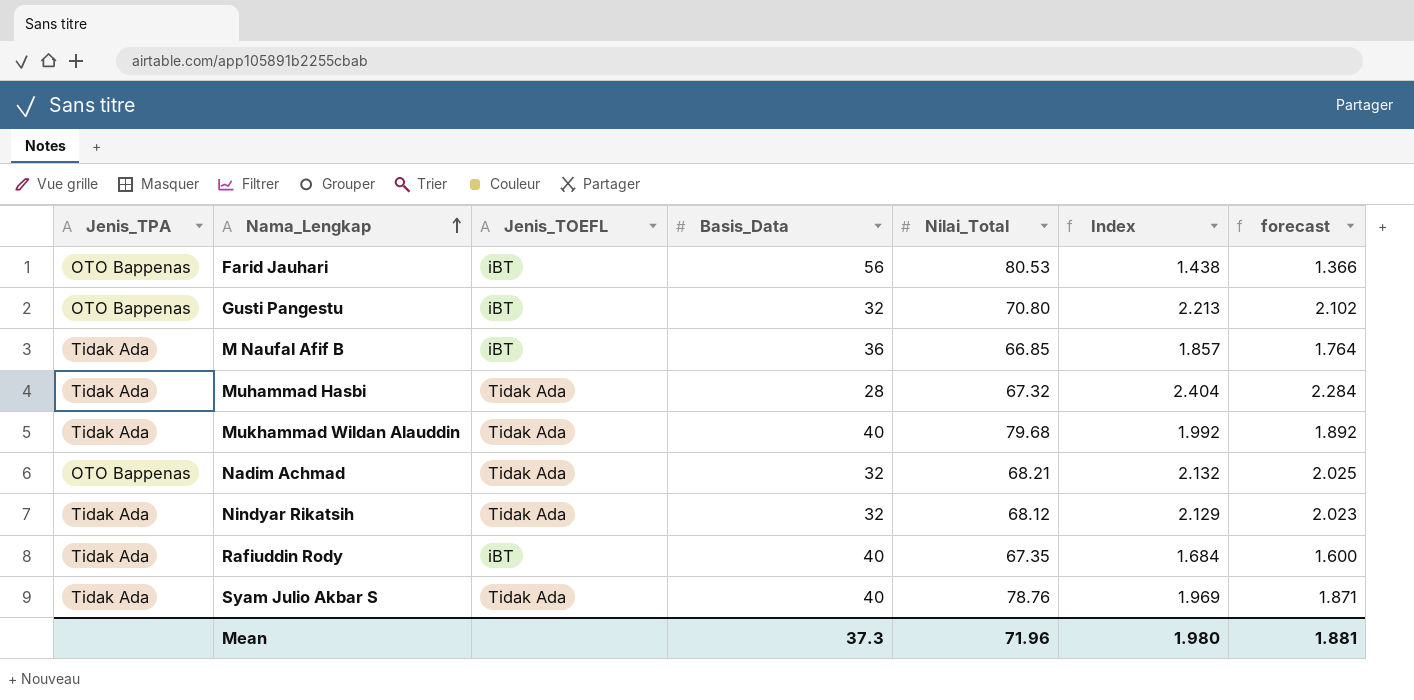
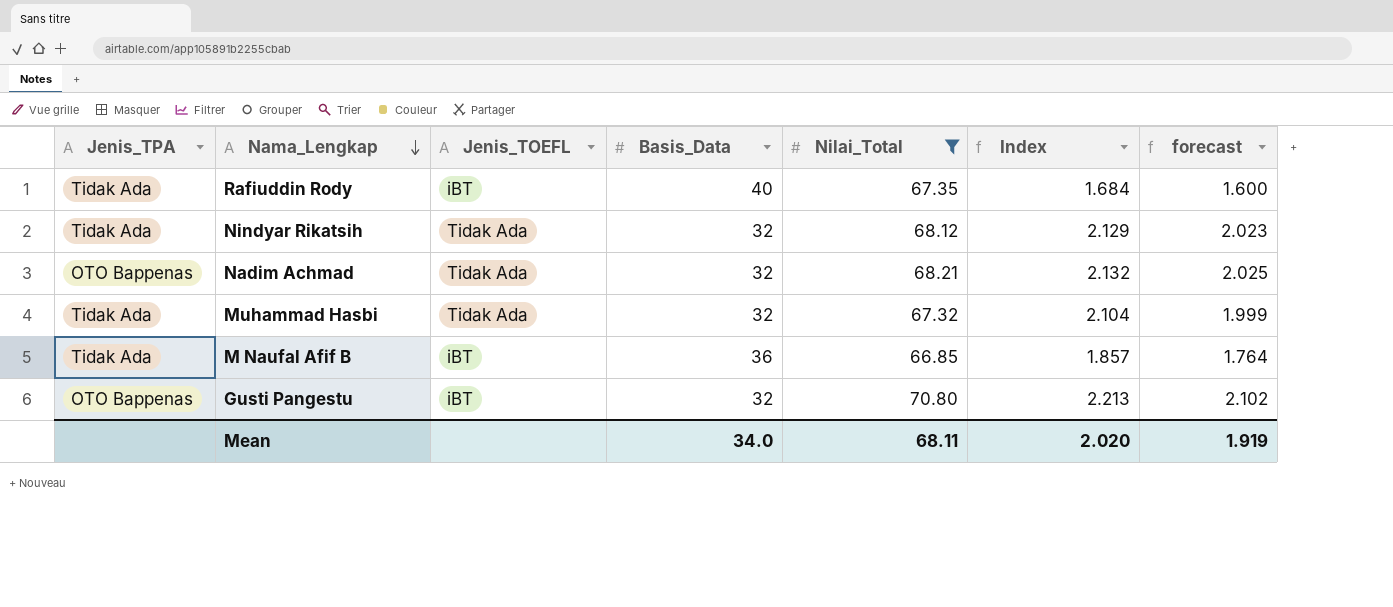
filter: none -> Nilai_Total <= 70.80
row order: Nama_Lengkap ascending -> Nama_Lengkap descending
Muhammad Hasbi | Basis_Data: 28 -> 32
Muhammad Hasbi | Index: 2.404 -> 2.104
Muhammad Hasbi | forecast: 2.284 -> 1.999
Mean | Basis_Data: 37.3 -> 34.0
Mean | Nilai_Total: 71.96 -> 68.11
Mean | Index: 1.980 -> 2.020
Mean | forecast: 1.881 -> 1.919

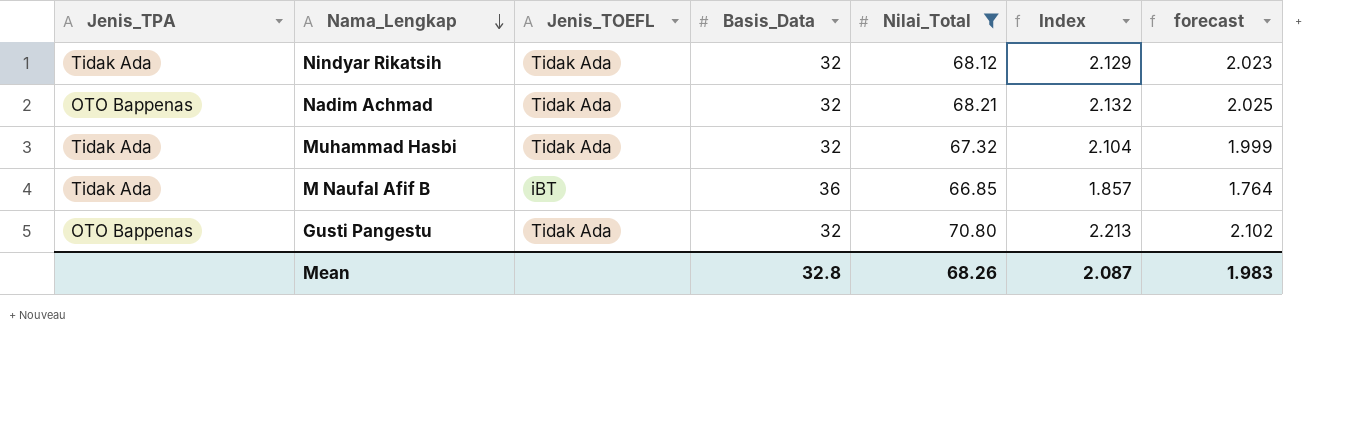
row Rafiuddin Rody: Tidak Ada | iBT | 40 | 67.35 | 1.684 | 1.600 -> none
Gusti Pangestu | Jenis_TOEFL: iBT -> Tidak Ada
Mean | Basis_Data: 34.0 -> 32.8
Mean | Nilai_Total: 68.11 -> 68.26
Mean | Index: 2.020 -> 2.087
Mean | forecast: 1.919 -> 1.983

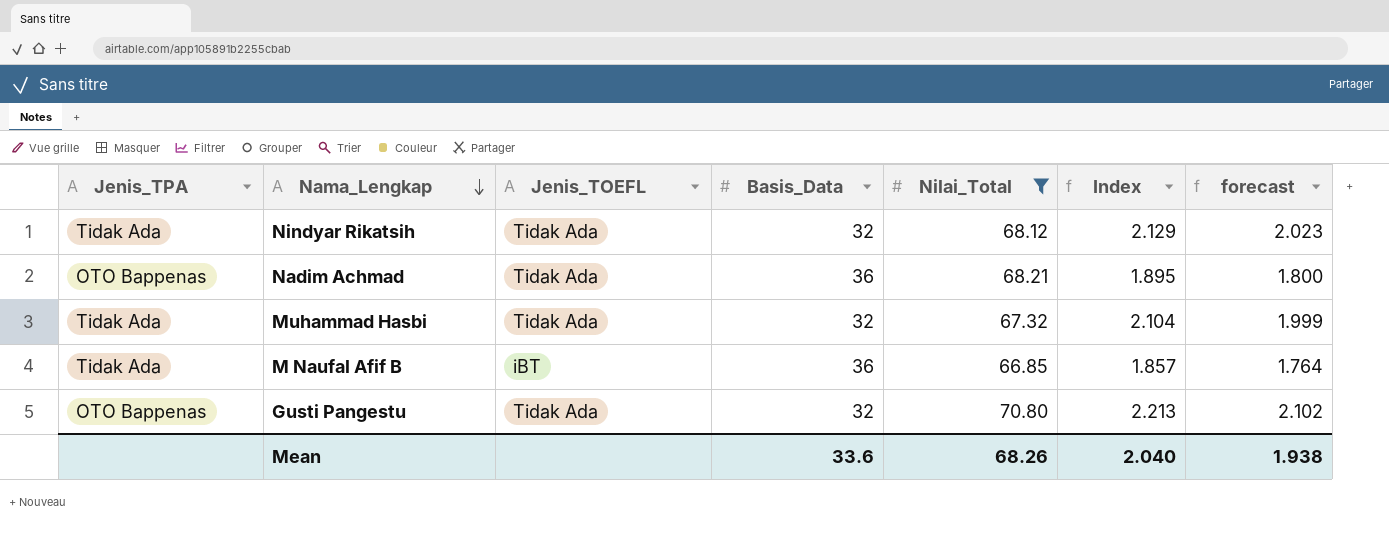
Nadim Achmad | Basis_Data: 32 -> 36
Nadim Achmad | Index: 2.132 -> 1.895
Nadim Achmad | forecast: 2.025 -> 1.800
Mean | Basis_Data: 32.8 -> 33.6
Mean | Index: 2.087 -> 2.040
Mean | forecast: 1.983 -> 1.938

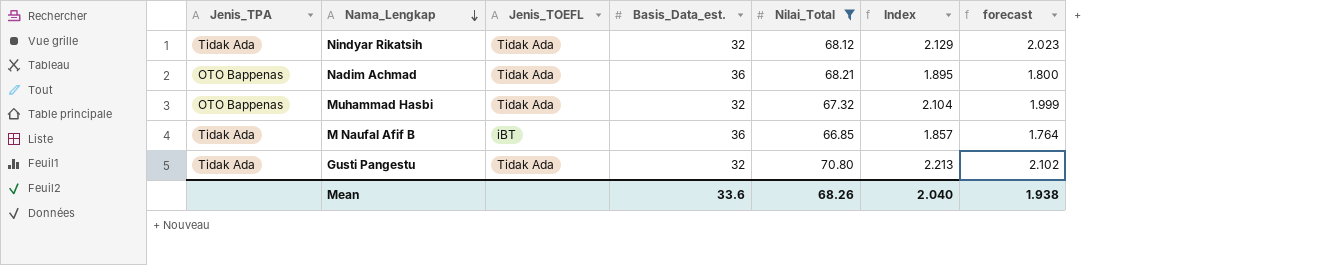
column name: Basis_Data -> Basis_Data_est.
Muhammad Hasbi | Jenis_TPA: Tidak Ada -> OTO Bappenas
Gusti Pangestu | Jenis_TPA: OTO Bappenas -> Tidak Ada

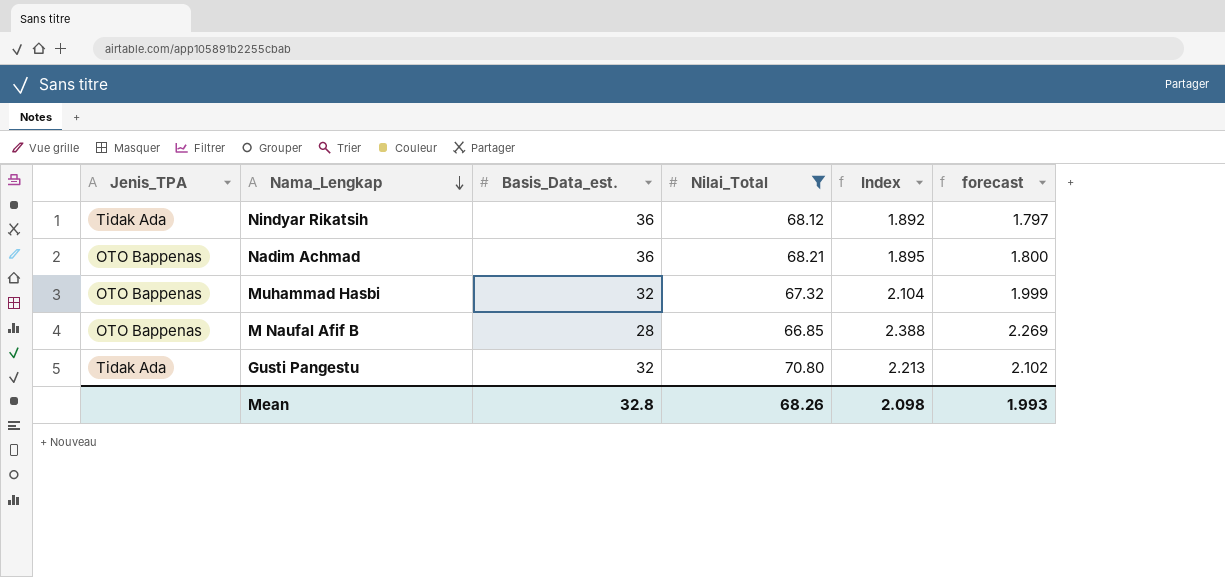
column Jenis_TOEFL | position: 3 -> none
Nindyar Rikatsih | Basis_Data_est.: 32 -> 36
Nindyar Rikatsih | Index: 2.129 -> 1.892
Nindyar Rikatsih | forecast: 2.023 -> 1.797
M Naufal Afif B | Jenis_TPA: Tidak Ada -> OTO Bappenas
M Naufal Afif B | Basis_Data_est.: 36 -> 28
M Naufal Afif B | Index: 1.857 -> 2.388
M Naufal Afif B | forecast: 1.764 -> 2.269
Mean | Basis_Data_est.: 33.6 -> 32.8
Mean | Index: 2.040 -> 2.098
Mean | forecast: 1.938 -> 1.993

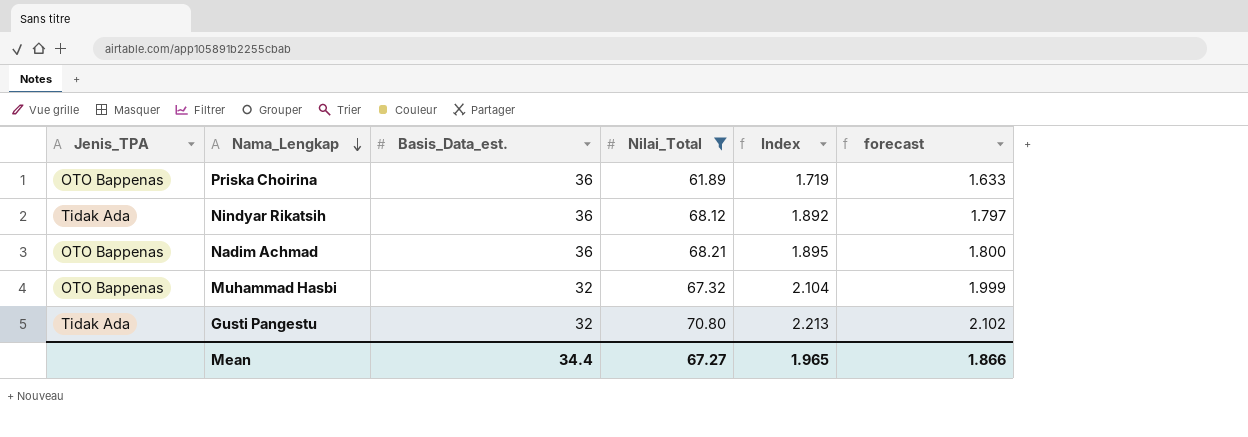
row M Naufal Afif B: OTO Bappenas | 28 | 66.85 | 2.388 | 2.269 -> none
row Priska Choirina: none -> OTO Bappenas | 36 | 61.89 | 1.719 | 1.633
Mean | Basis_Data_est.: 32.8 -> 34.4
Mean | Nilai_Total: 68.26 -> 67.27
Mean | Index: 2.098 -> 1.965
Mean | forecast: 1.993 -> 1.866

